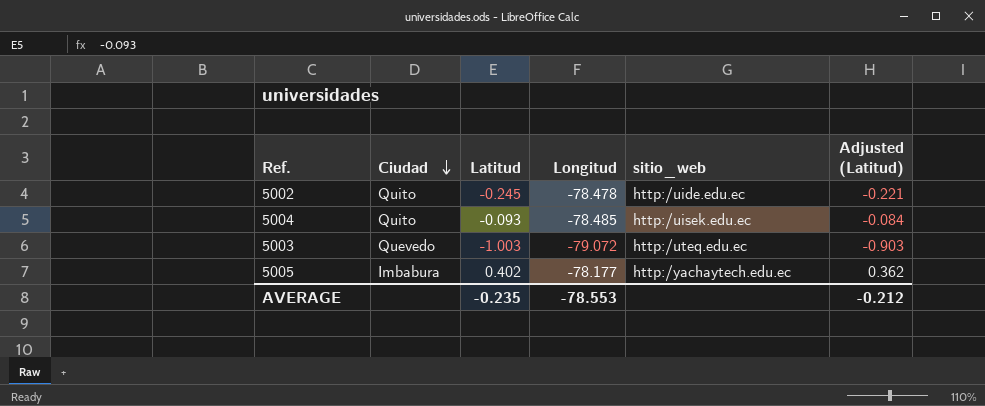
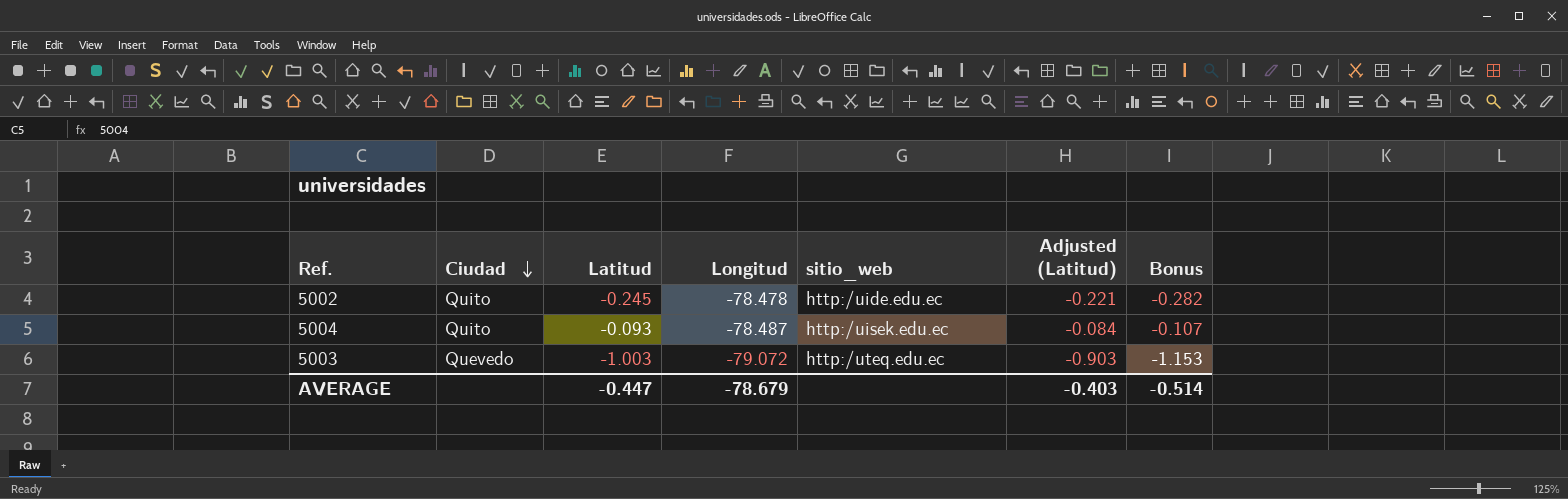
column Bonus | formula: none -> [Latitud] * 1.15
row 5005: Imbabura | 0.402 | -78.177 | http:/yachaytech.edu.ec | 0.362 -> none
5004 | Longitud: -78.485 -> -78.487
AVERAGE | Latitud: -0.235 -> -0.447
AVERAGE | Longitud: -78.553 -> -78.679
AVERAGE | Adjusted (Latitud): -0.212 -> -0.403

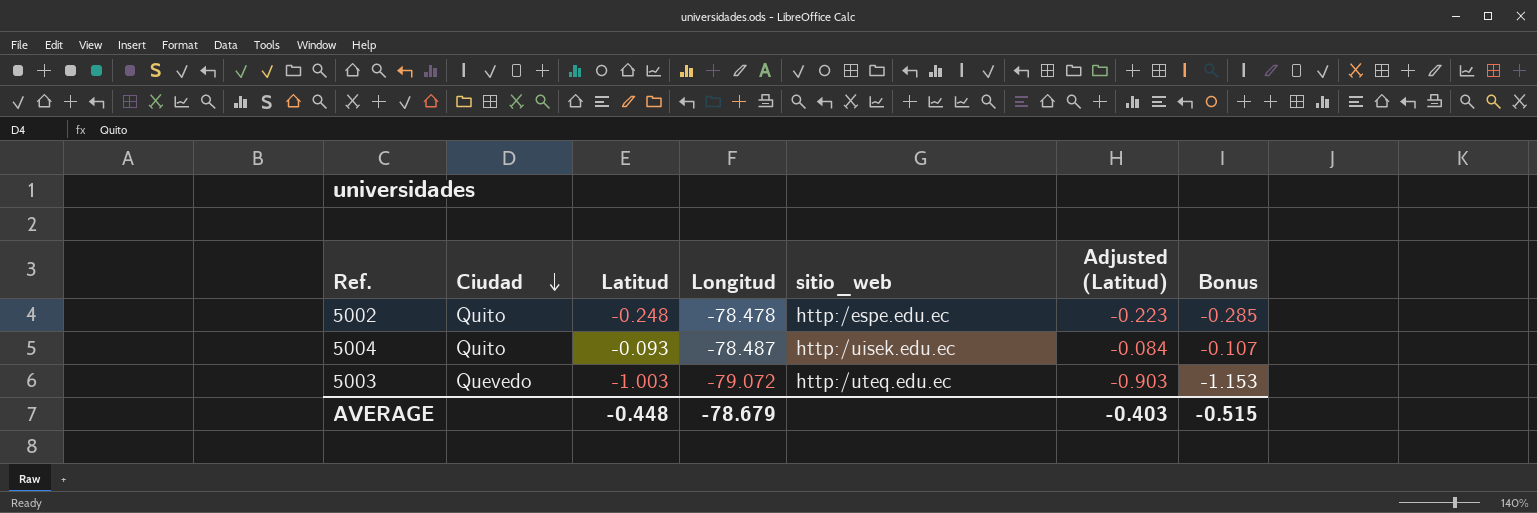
5002 | Latitud: -0.245 -> -0.248
5002 | sitio_web: http:/uide.edu.ec -> http:/espe.edu.ec
5002 | Adjusted (Latitud): -0.221 -> -0.223
5002 | Bonus: -0.282 -> -0.285
AVERAGE | Latitud: -0.447 -> -0.448
AVERAGE | Bonus: -0.514 -> -0.515

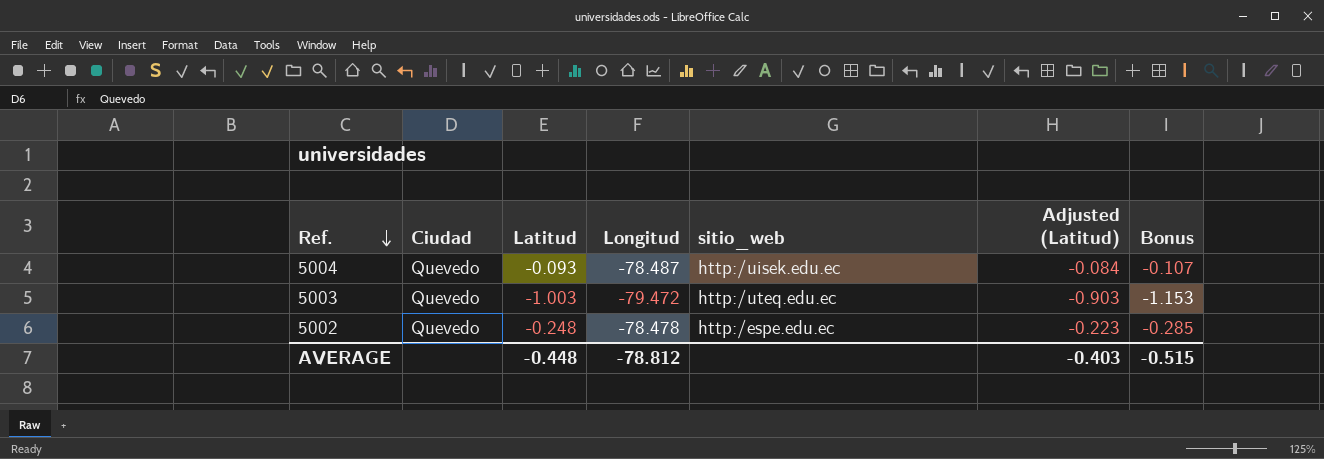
row order: Ciudad descending -> Ref. descending
5004 | Ciudad: Quito -> Quevedo
5003 | Longitud: -79.072 -> -79.472
5002 | Ciudad: Quito -> Quevedo
AVERAGE | Longitud: -78.679 -> -78.812

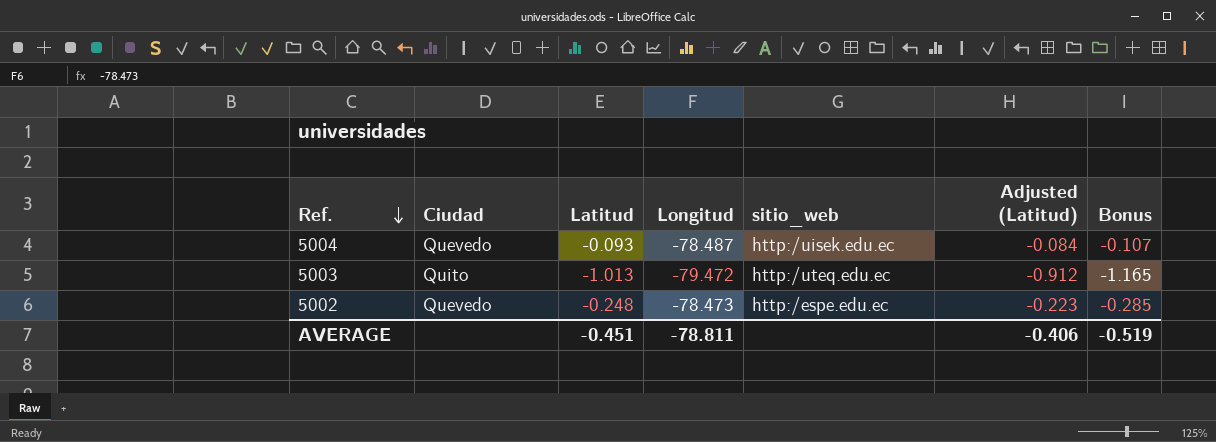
5003 | Ciudad: Quevedo -> Quito
5003 | Latitud: -1.003 -> -1.013
5003 | Adjusted (Latitud): -0.903 -> -0.912
5003 | Bonus: -1.153 -> -1.165
5002 | Longitud: -78.478 -> -78.473
AVERAGE | Latitud: -0.448 -> -0.451
AVERAGE | Longitud: -78.812 -> -78.811
AVERAGE | Adjusted (Latitud): -0.403 -> -0.406
AVERAGE | Bonus: -0.515 -> -0.519

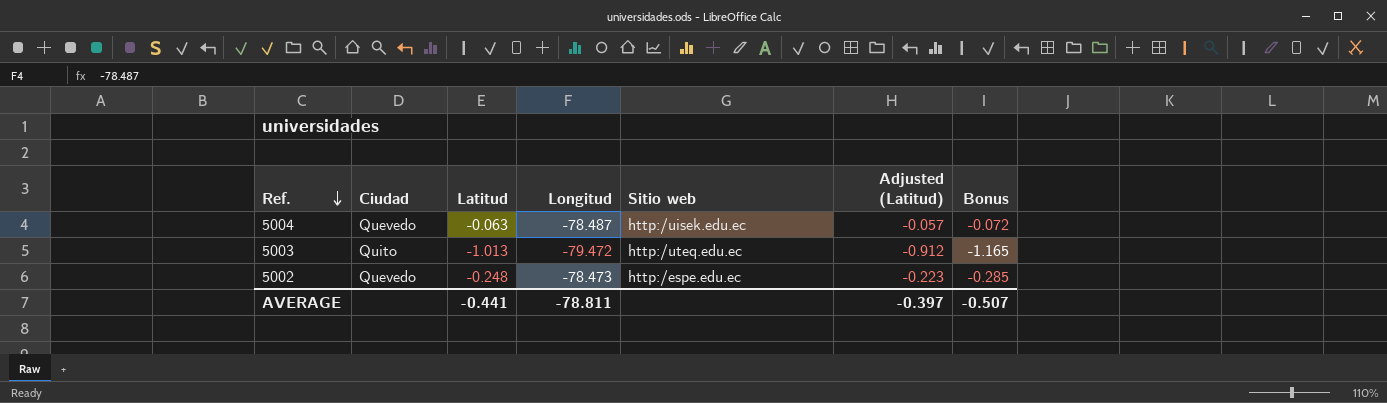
column name: sitio_web -> Sitio web
5004 | Latitud: -0.093 -> -0.063
5004 | Adjusted (Latitud): -0.084 -> -0.057
5004 | Bonus: -0.107 -> -0.072
AVERAGE | Latitud: -0.451 -> -0.441
AVERAGE | Adjusted (Latitud): -0.406 -> -0.397
AVERAGE | Bonus: -0.519 -> -0.507

